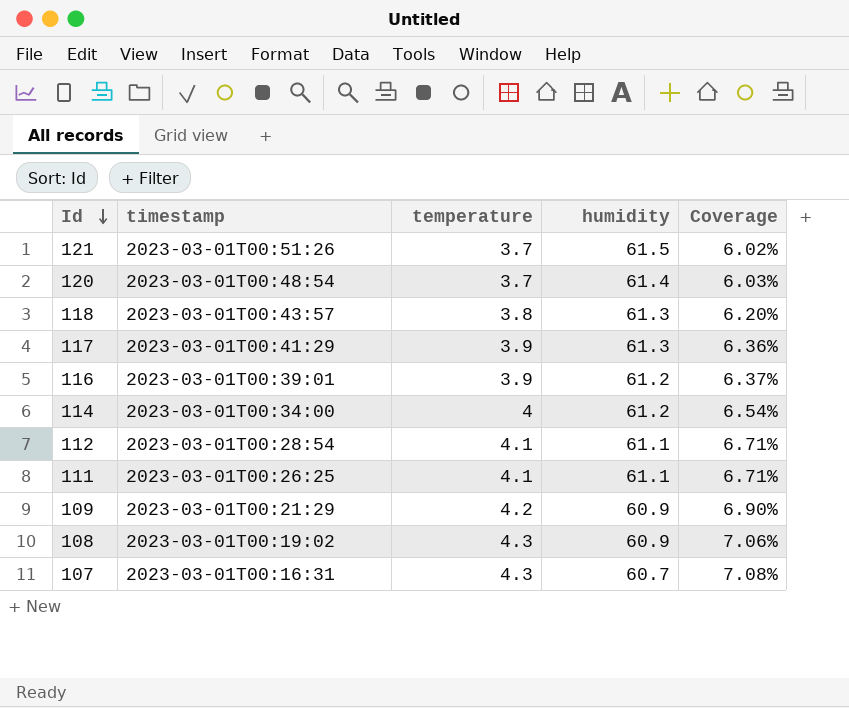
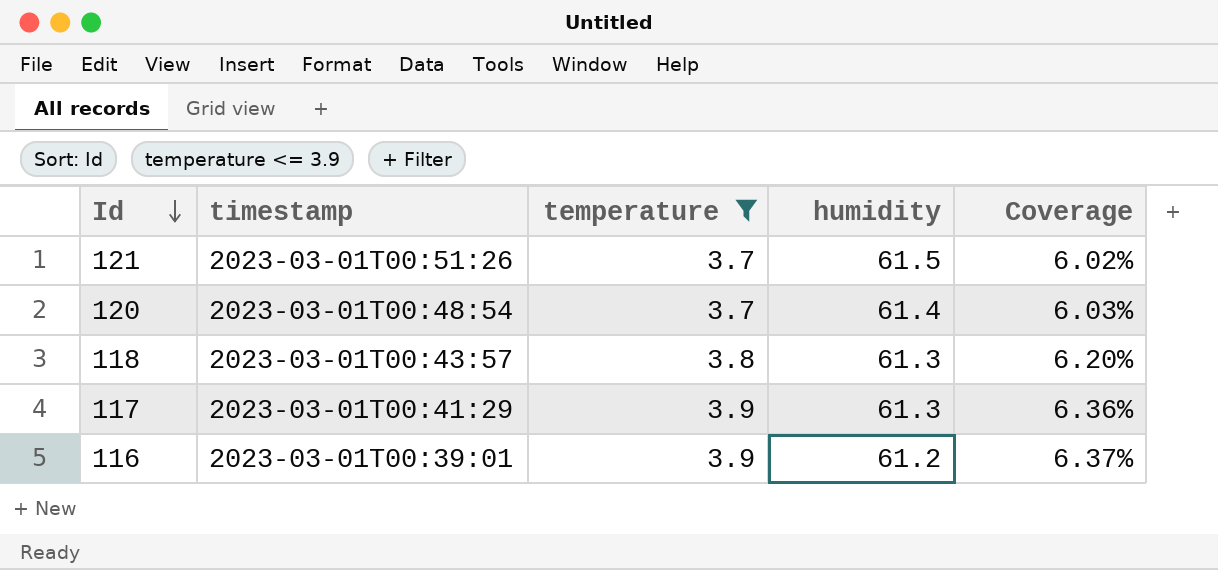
filter: none -> temperature <= 3.9

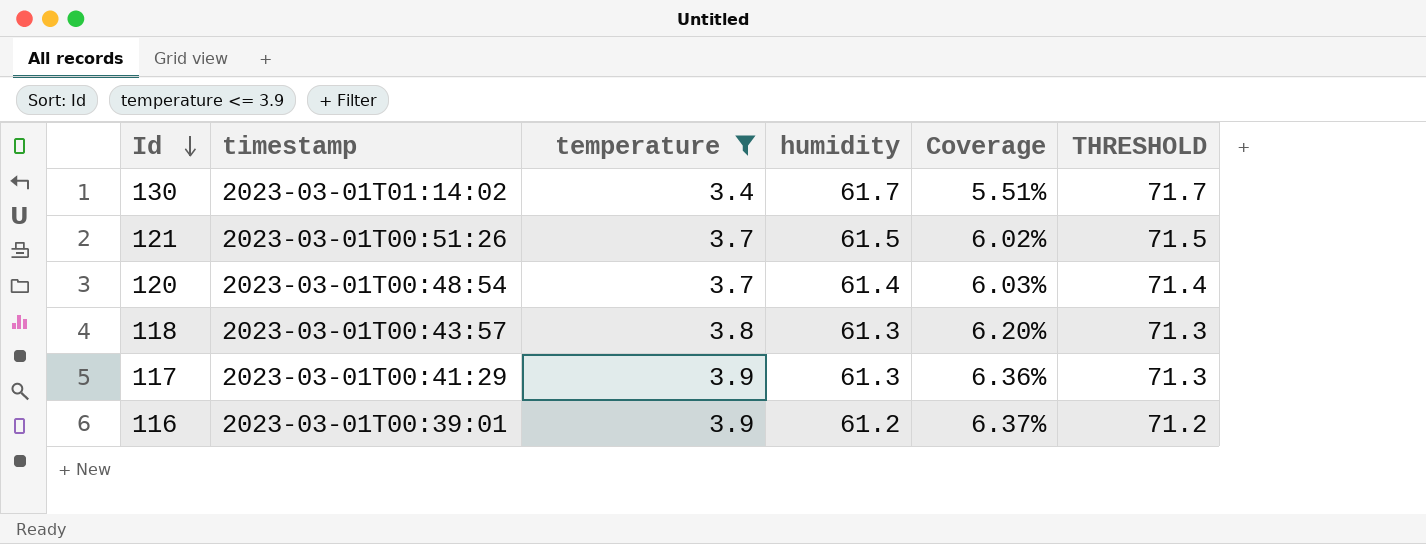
column THRESHOLD | formula: none -> [humidity] + 10
row 130: none -> 2023-03-01T01:14:02 | 3.4 | 61.7 | 5.51% | 71.7

